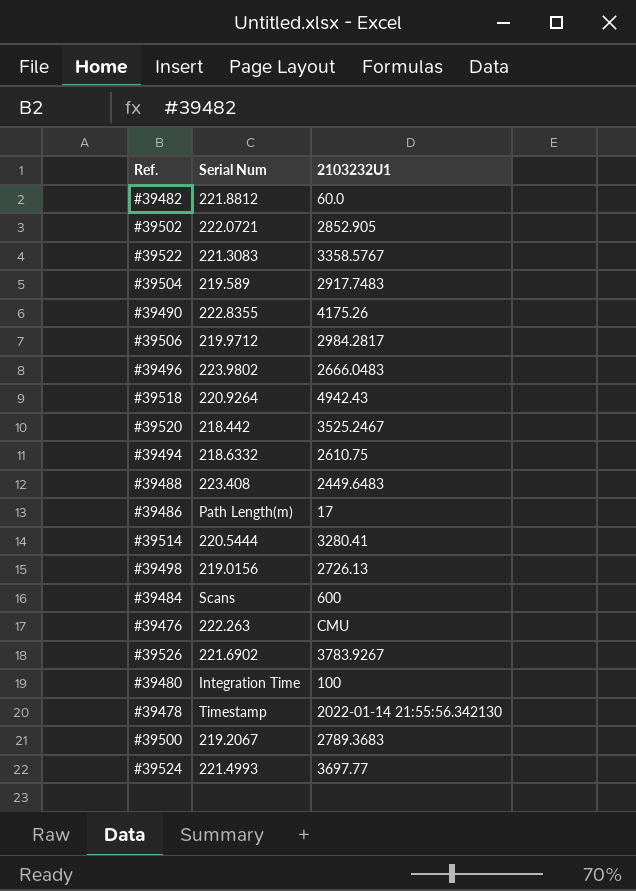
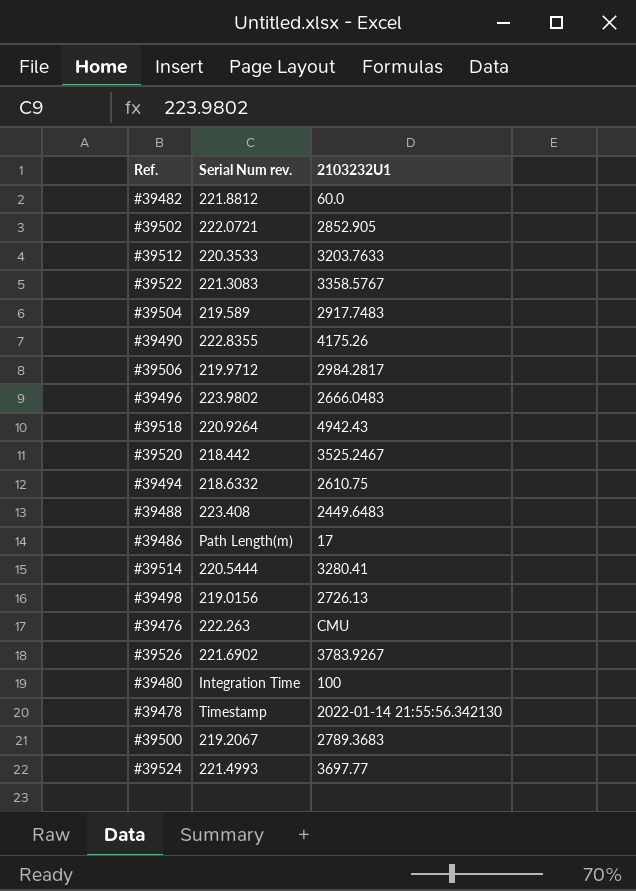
column name: Serial Num -> Serial Num rev.
row #39484: Scans | 600 -> none
row #39512: none -> 220.3533 | 3203.7633

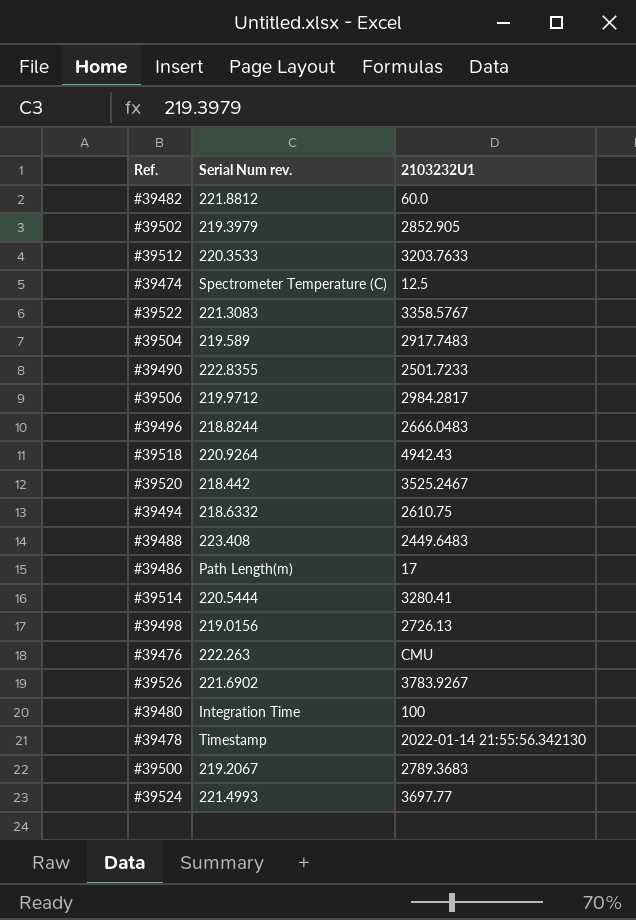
#39502 | Serial Num rev.: 222.0721 -> 219.3979
row #39474: none -> Spectrometer Temperature (C) | 12.5
#39490 | 2103232U1: 4175.26 -> 2501.7233
#39496 | Serial Num rev.: 223.9802 -> 218.8244

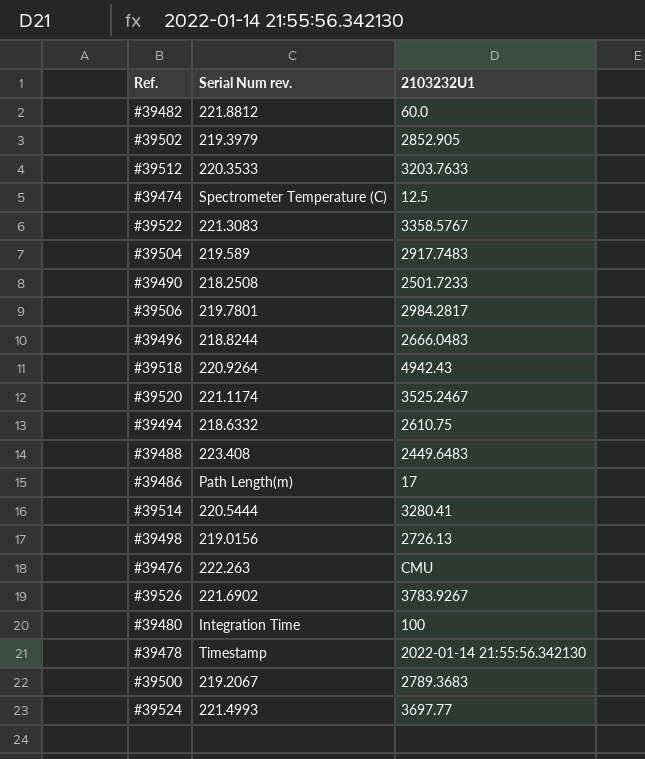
#39490 | Serial Num rev.: 222.8355 -> 218.2508
#39506 | Serial Num rev.: 219.9712 -> 219.7801
#39520 | Serial Num rev.: 218.442 -> 221.1174

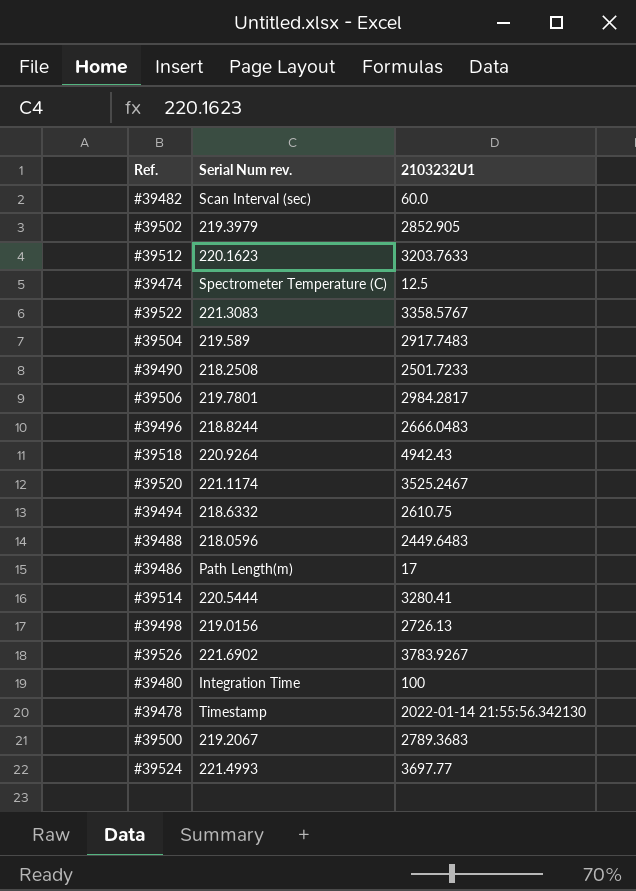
row #39476: 222.263 | CMU -> none
#39482 | Serial Num rev.: 221.8812 -> Scan Interval (sec)
#39512 | Serial Num rev.: 220.3533 -> 220.1623
#39488 | Serial Num rev.: 223.408 -> 218.0596

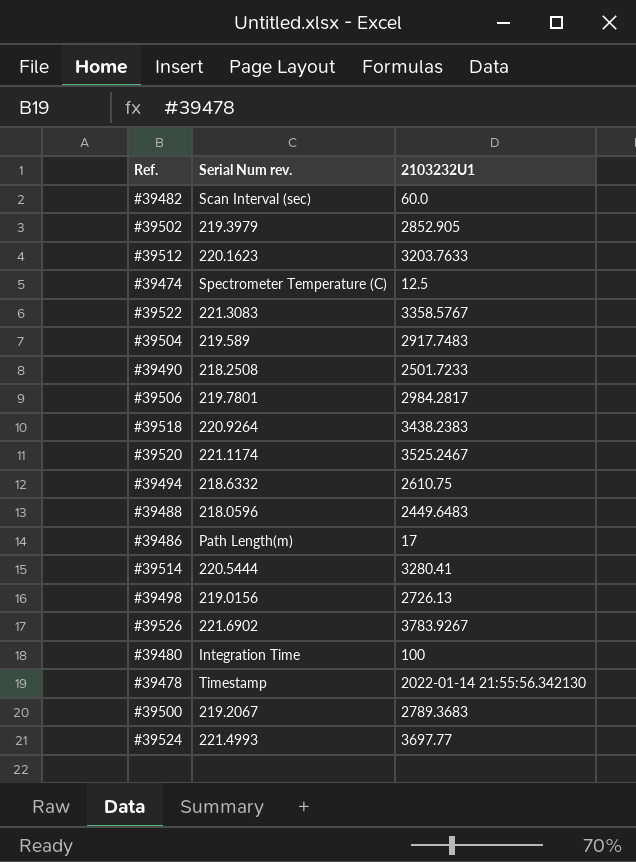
row #39496: 218.8244 | 2666.0483 -> none
#39518 | 2103232U1: 4942.43 -> 3438.2383

